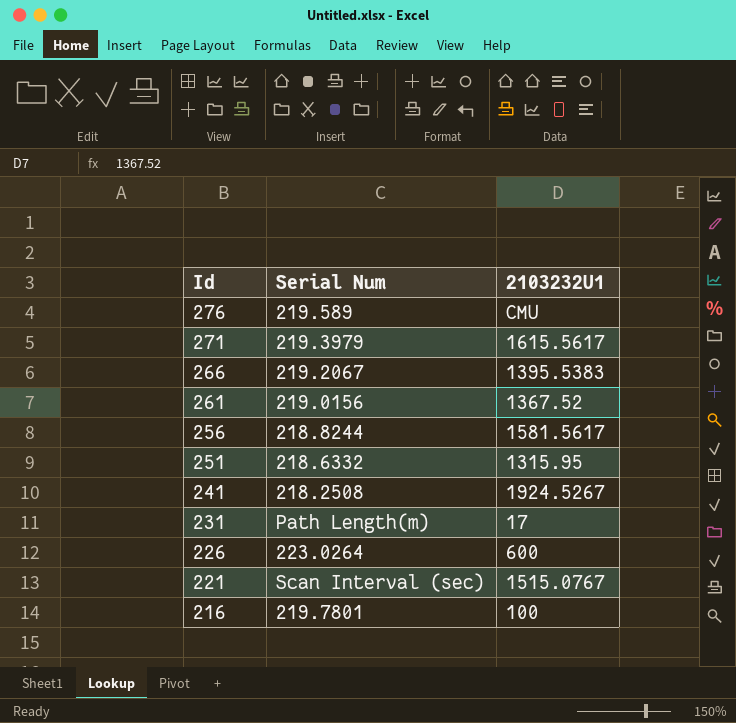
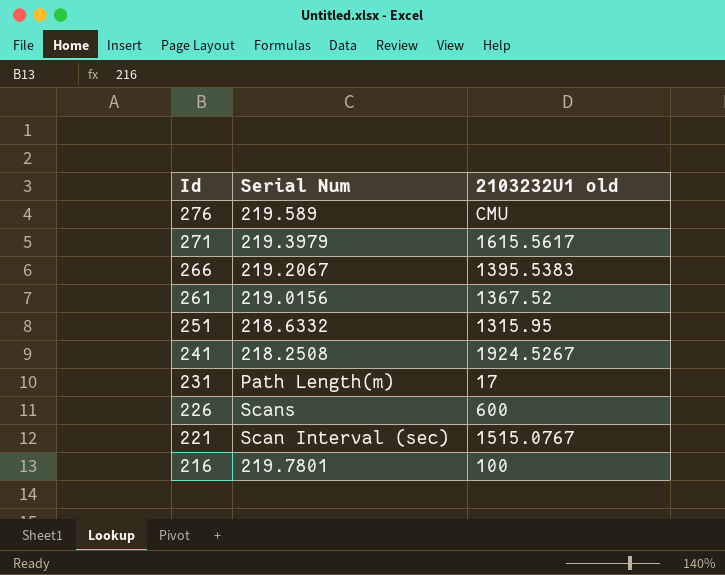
column name: 2103232U1 -> 2103232U1 old
row 256: 218.8244 | 1581.5617 -> none
226 | Serial Num: 223.0264 -> Scans

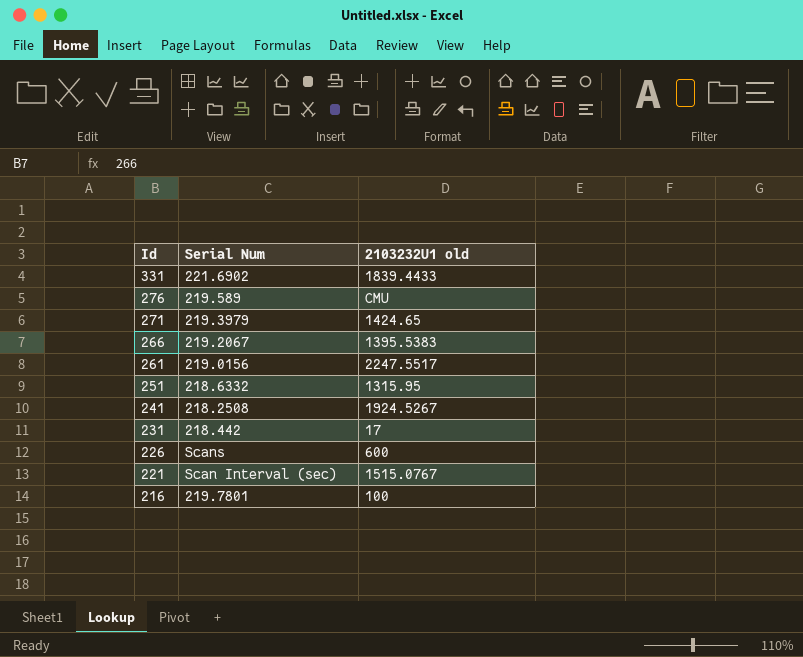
row 331: none -> 221.6902 | 1839.4433
271 | 2103232U1 old: 1615.5617 -> 1424.65
261 | 2103232U1 old: 1367.52 -> 2247.5517
231 | Serial Num: Path Length(m) -> 218.442

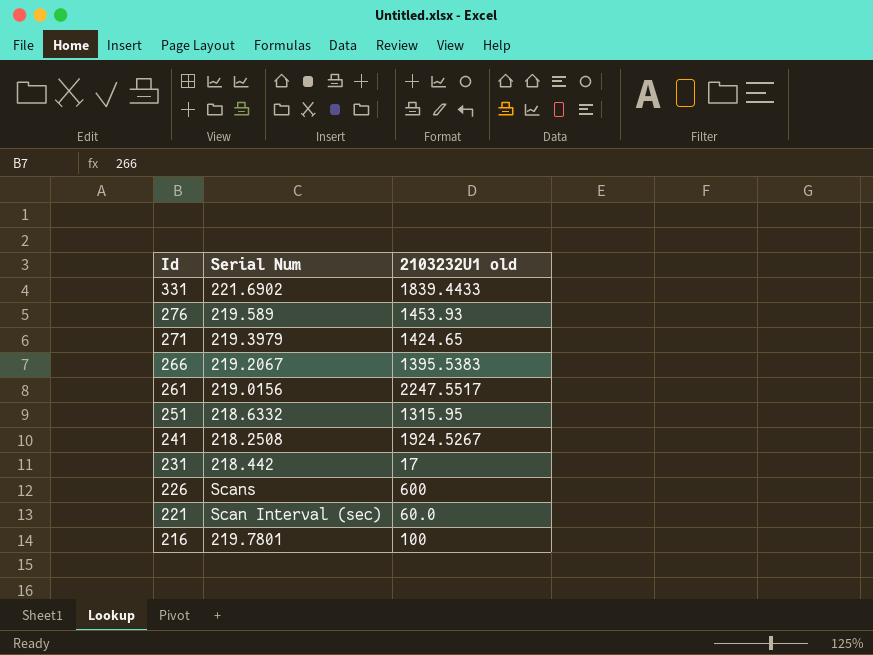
276 | 2103232U1 old: CMU -> 1453.93
221 | 2103232U1 old: 1515.0767 -> 60.0

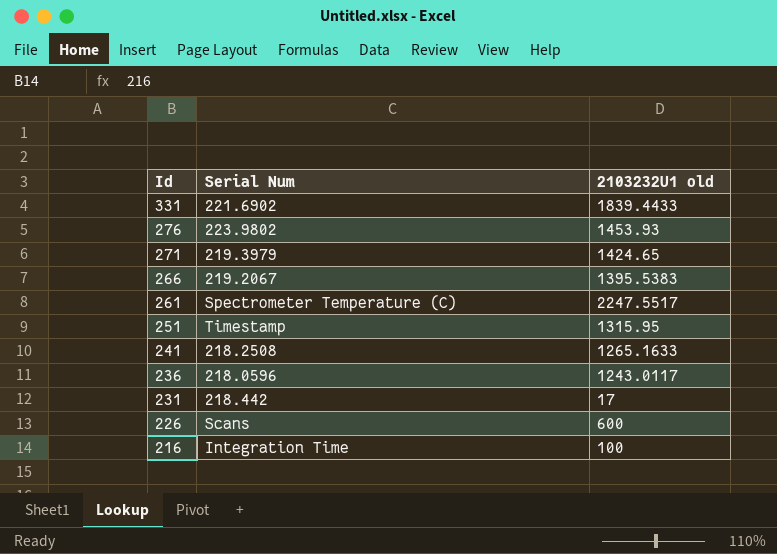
row 221: Scan Interval (sec) | 60.0 -> none
276 | Serial Num: 219.589 -> 223.9802
261 | Serial Num: 219.0156 -> Spectrometer Temperature (C)
251 | Serial Num: 218.6332 -> Timestamp
241 | 2103232U1 old: 1924.5267 -> 1265.1633
row 236: none -> 218.0596 | 1243.0117
216 | Serial Num: 219.7801 -> Integration Time

